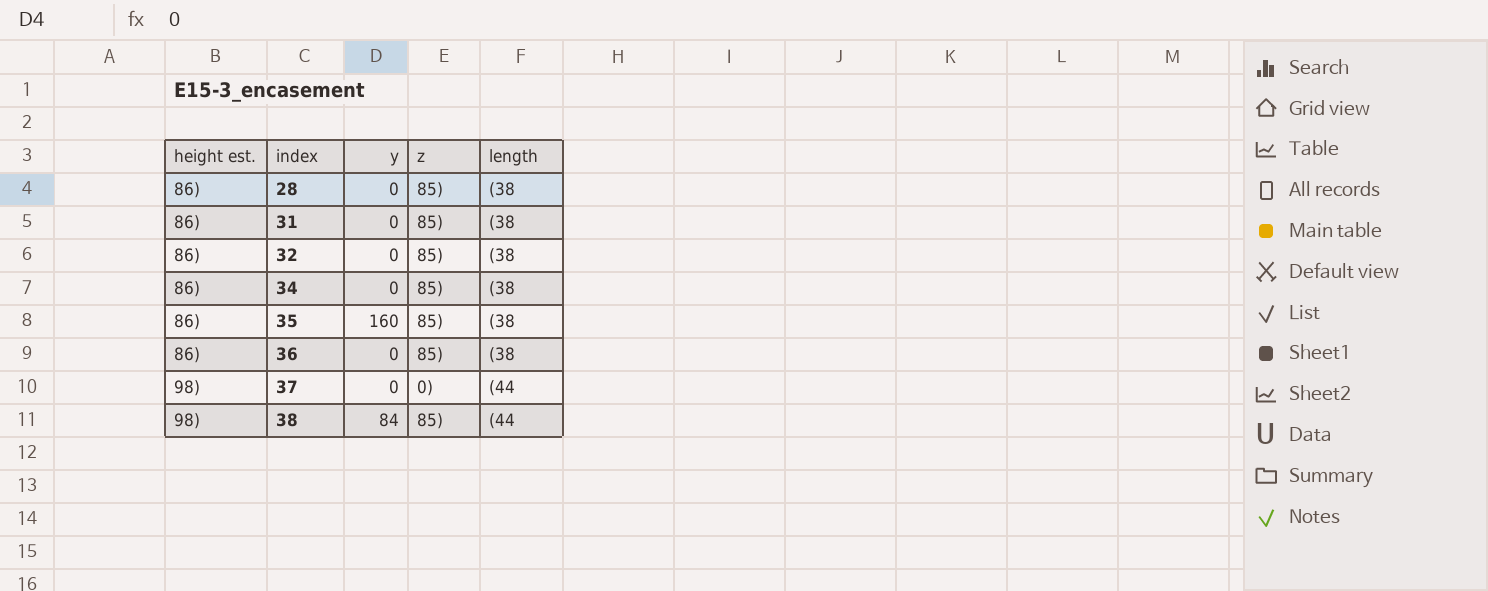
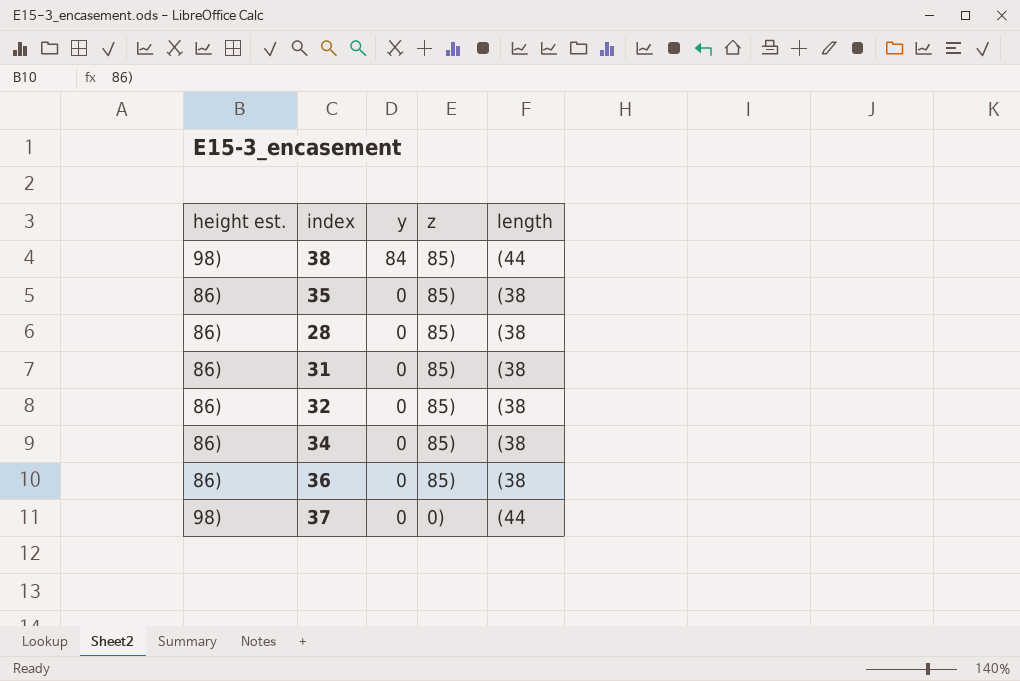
row order: height est. ascending -> y descending
35 | y: 160 -> 0

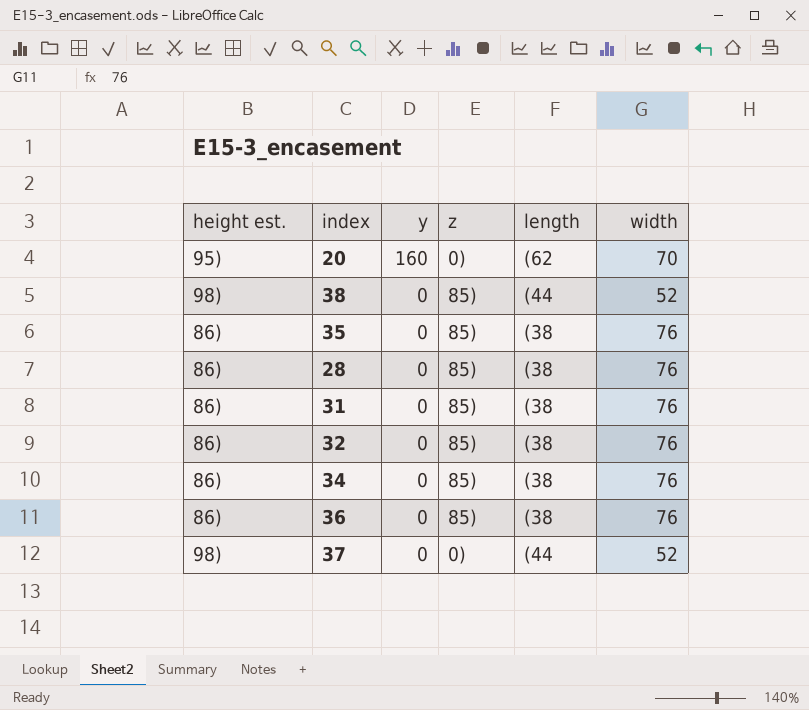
column width | position: none -> 6
row 20: none -> 95) | 160 | 0) | (62 | 70
38 | y: 84 -> 0

